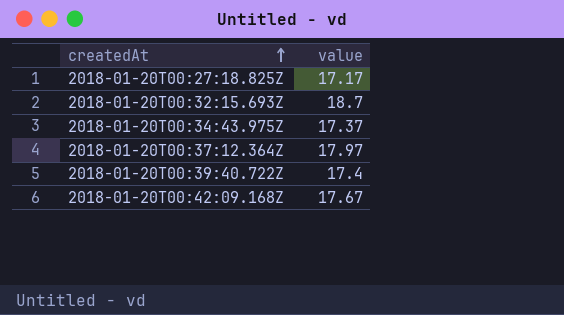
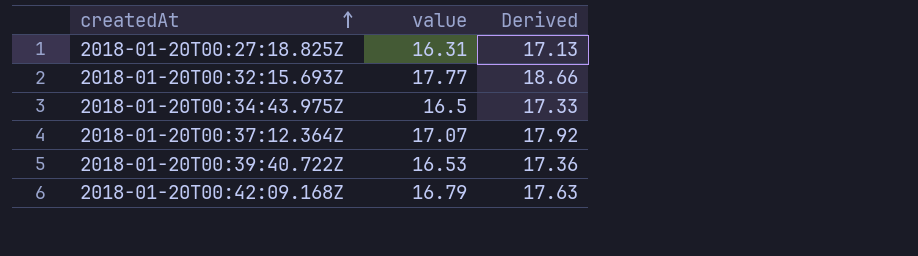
column Derived | formula: none -> [value] * 1.05
2018-01-20T00:27:18.825Z | value: 17.17 -> 16.31
2018-01-20T00:32:15.693Z | value: 18.7 -> 17.77
2018-01-20T00:34:43.975Z | value: 17.37 -> 16.5
2018-01-20T00:37:12.364Z | value: 17.97 -> 17.07
2018-01-20T00:39:40.722Z | value: 17.4 -> 16.53
2018-01-20T00:42:09.168Z | value: 17.67 -> 16.79

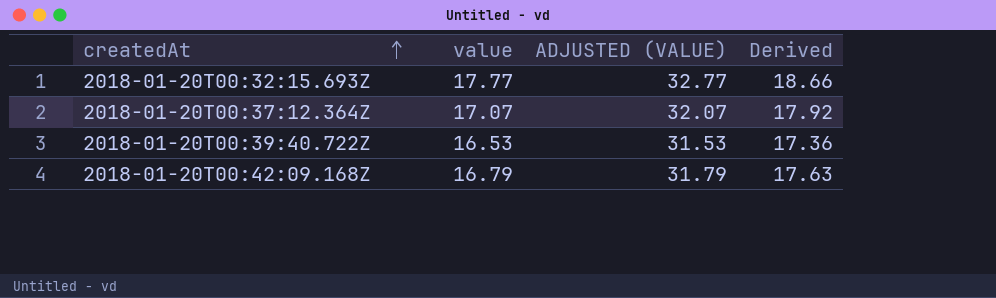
column ADJUSTED (VALUE) | formula: none -> [value] + 15
row 2018-01-20T00:27:18.825Z: 16.31 | 17.13 -> none
row 2018-01-20T00:34:43.975Z: 16.5 | 17.33 -> none

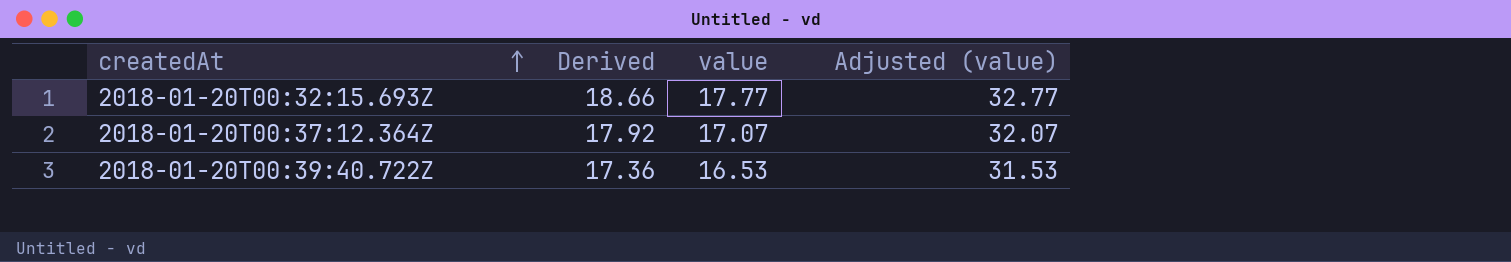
column Derived | position: 4 -> 2
column name: ADJUSTED (VALUE) -> Adjusted (value)
row 2018-01-20T00:42:09.168Z: 16.79 | 31.79 | 17.63 -> none

